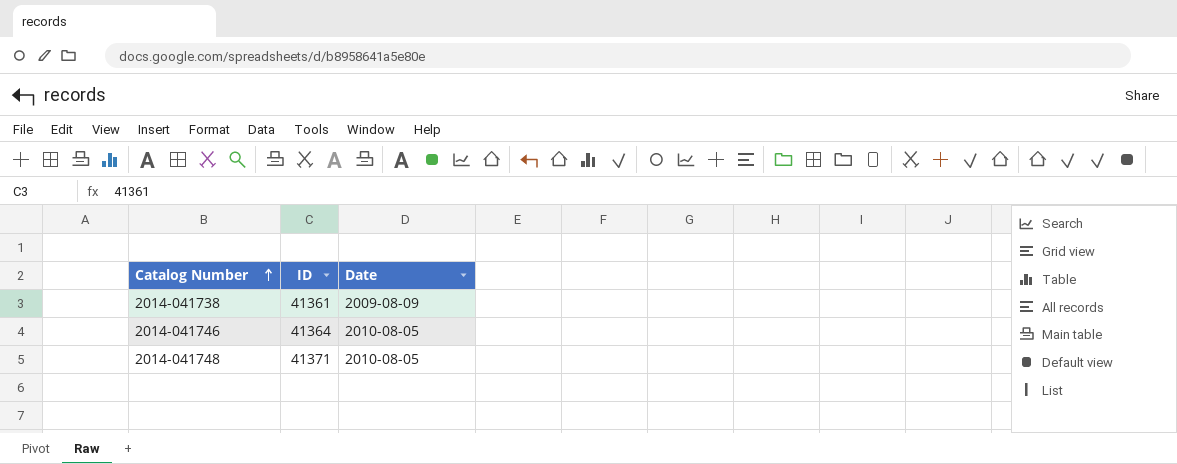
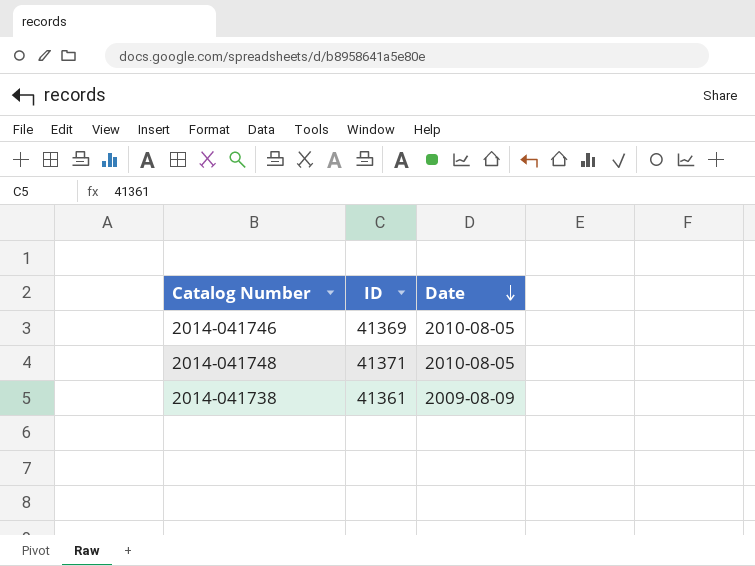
row order: Catalog Number ascending -> Date descending
2014-041746 | ID: 41364 -> 41369

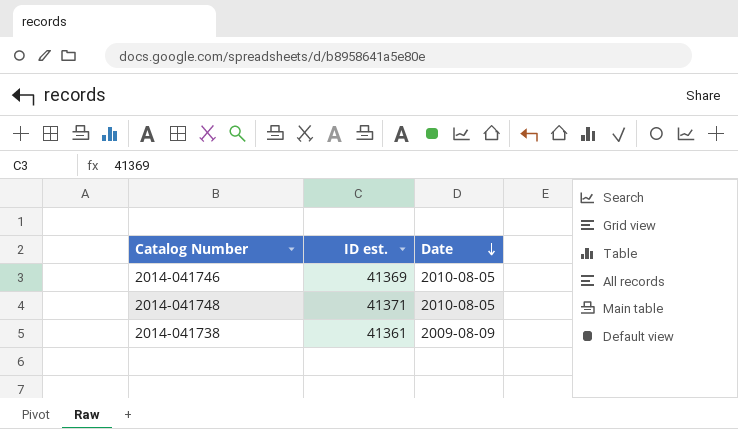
column name: ID -> ID est.

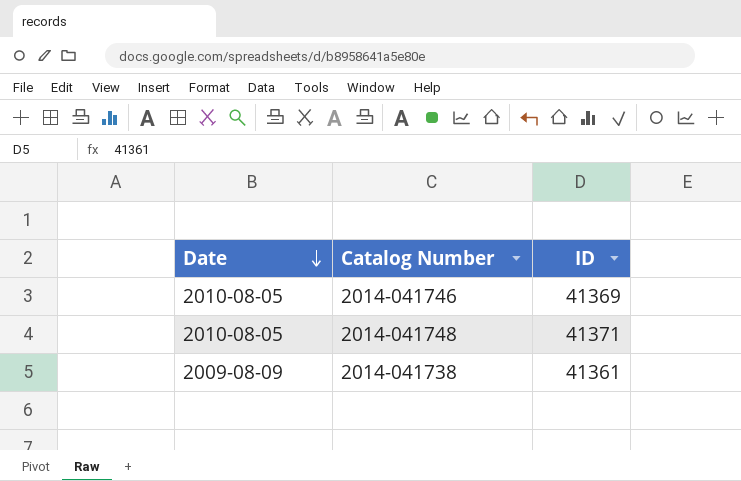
column Date | position: 3 -> 1
column name: ID est. -> ID

